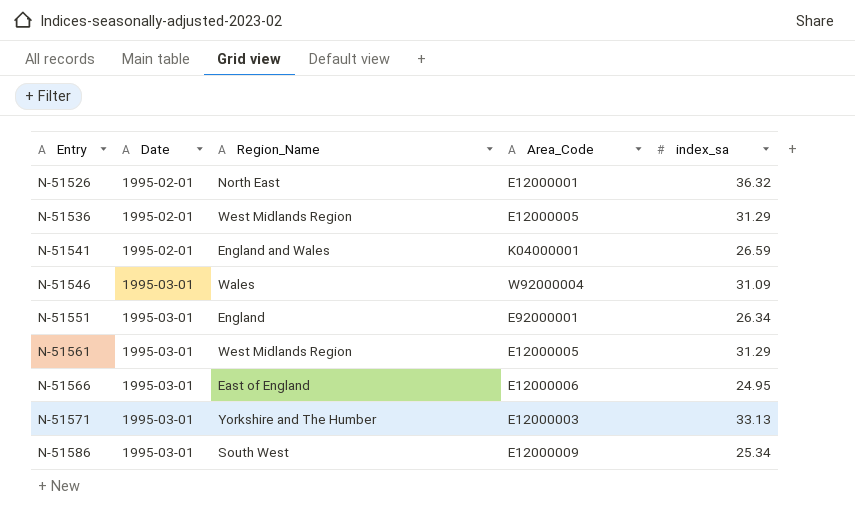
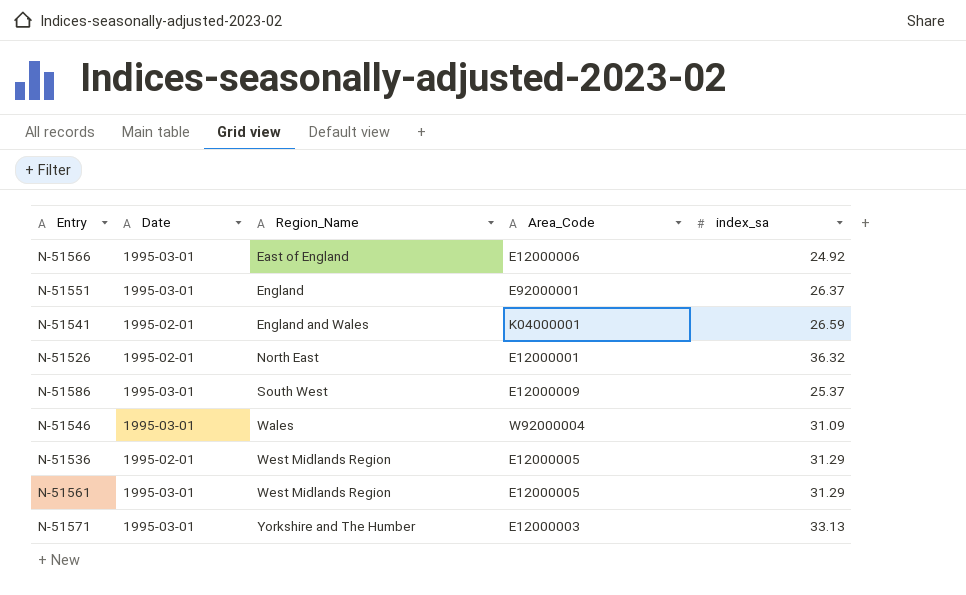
row order: Entry ascending -> Region_Name ascending
N-51566 | index_sa: 24.95 -> 24.92
N-51551 | index_sa: 26.34 -> 26.37
N-51586 | index_sa: 25.34 -> 25.37

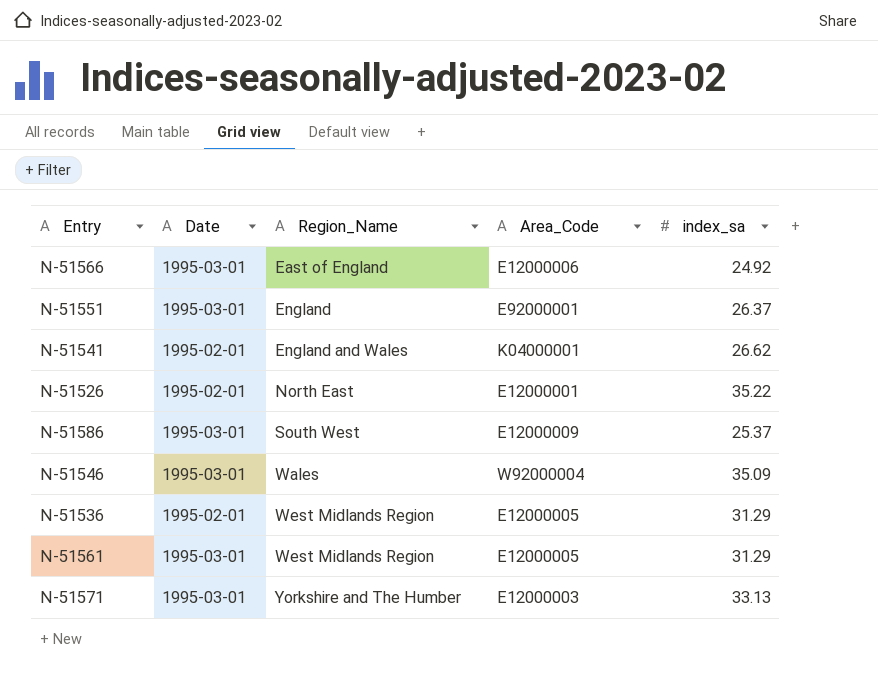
N-51541 | index_sa: 26.59 -> 26.62
N-51526 | index_sa: 36.32 -> 35.22
N-51546 | index_sa: 31.09 -> 35.09

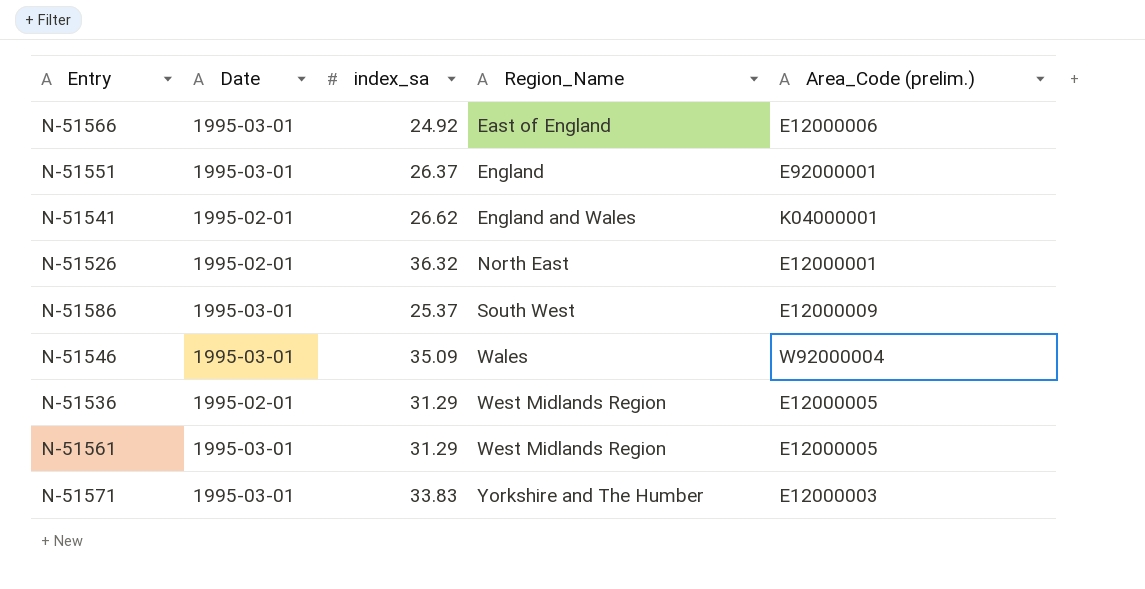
column index_sa | position: 5 -> 3
column name: Area_Code -> Area_Code (prelim.)
N-51526 | index_sa: 35.22 -> 36.32
N-51571 | index_sa: 33.13 -> 33.83

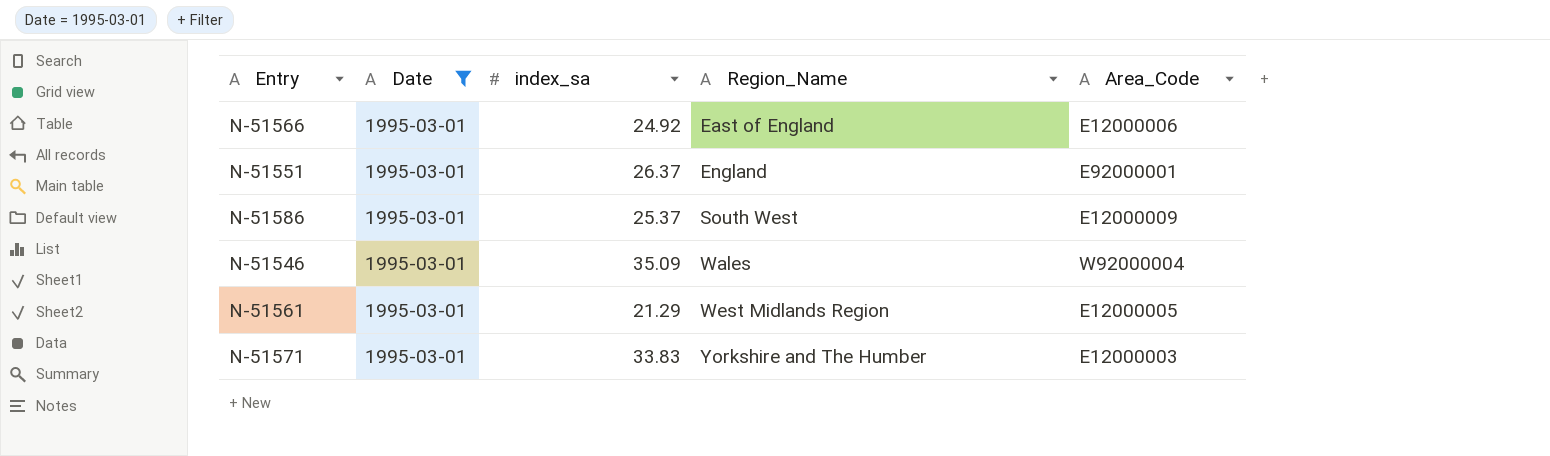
filter: none -> Date = 1995-03-01
column name: Area_Code (prelim.) -> Area_Code
N-51561 | index_sa: 31.29 -> 21.29

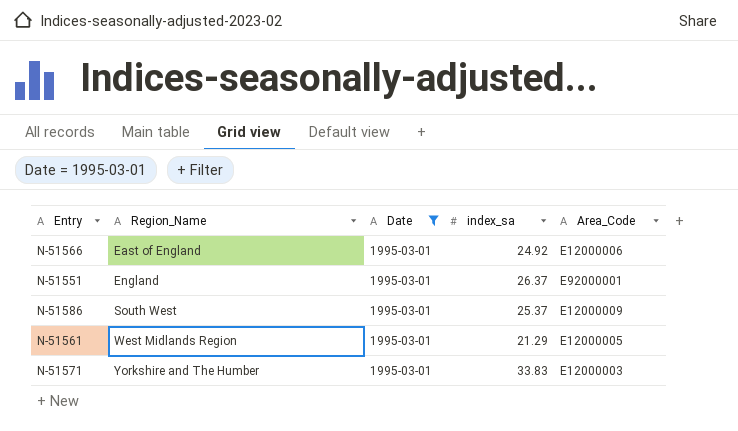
column Region_Name | position: 4 -> 2
row N-51546: 1995-03-01 | 35.09 | Wales | W92000004 -> none

